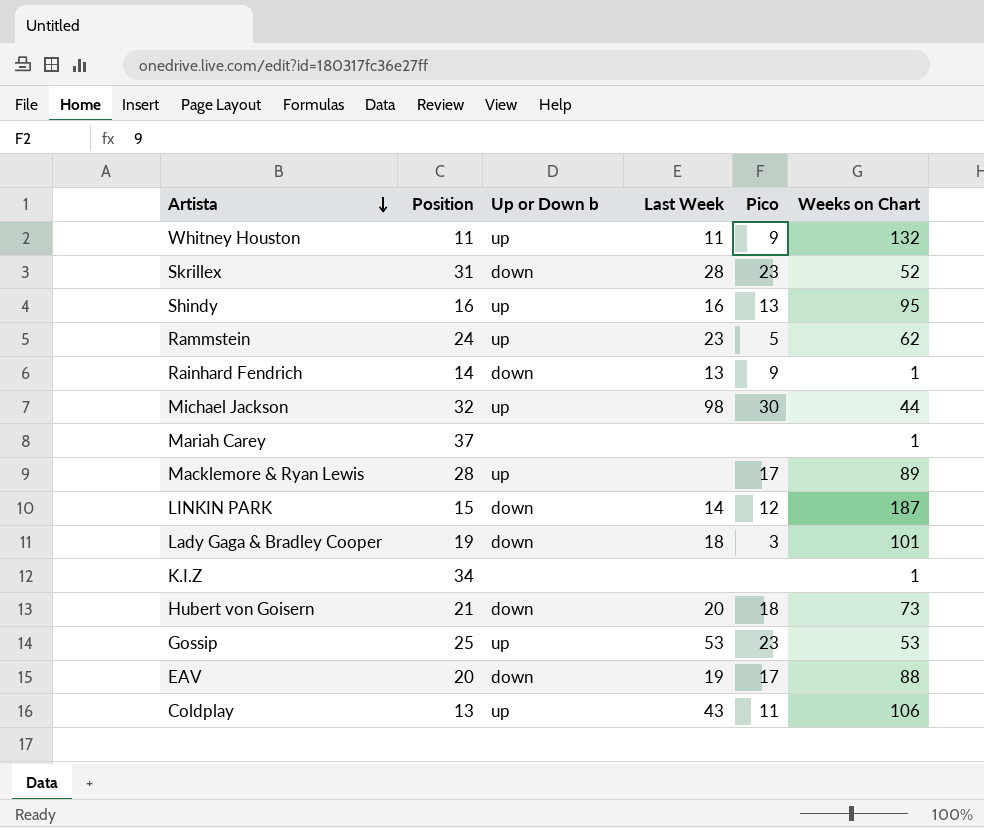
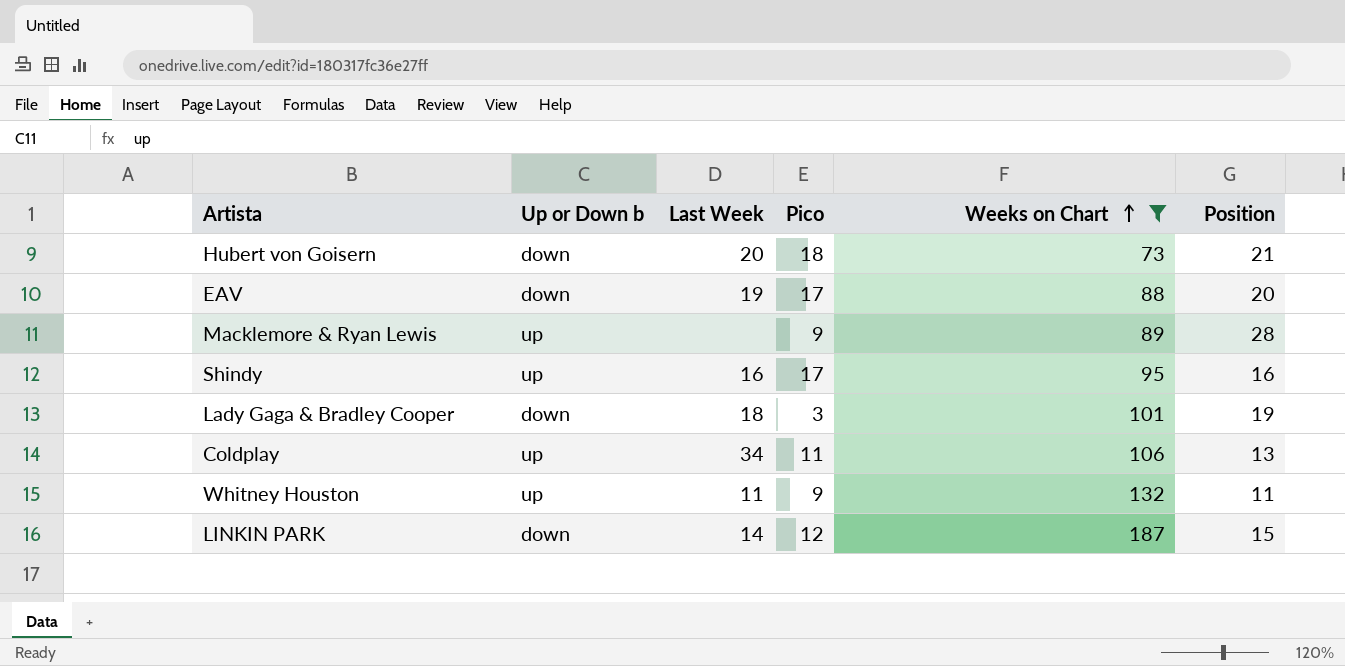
filter: none -> Weeks on Chart >= 73
row order: Artista descending -> Weeks on Chart ascending
column Position | position: 2 -> 6
Macklemore & Ryan Lewis | Pico: 17 -> 9
Shindy | Pico: 13 -> 17
Coldplay | Last Week: 43 -> 34

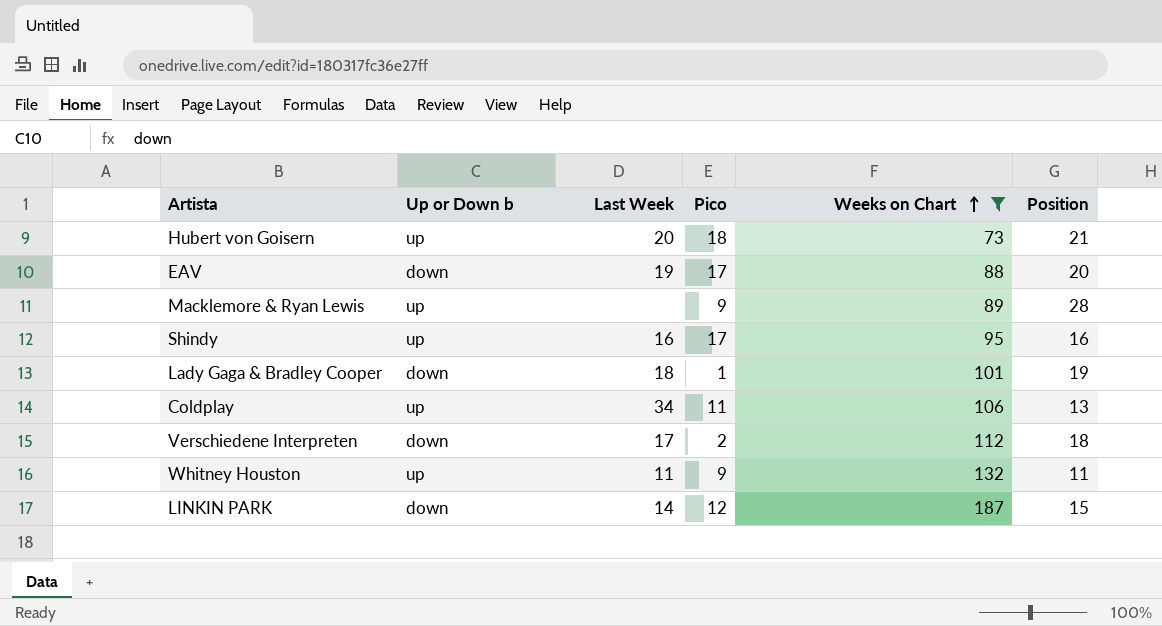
Hubert von Goisern | Up or Down b: down -> up
Lady Gaga & Bradley Cooper | Pico: 3 -> 1
row Verschiedene Interpreten: none -> down | 17 | 2 | 112 | 18

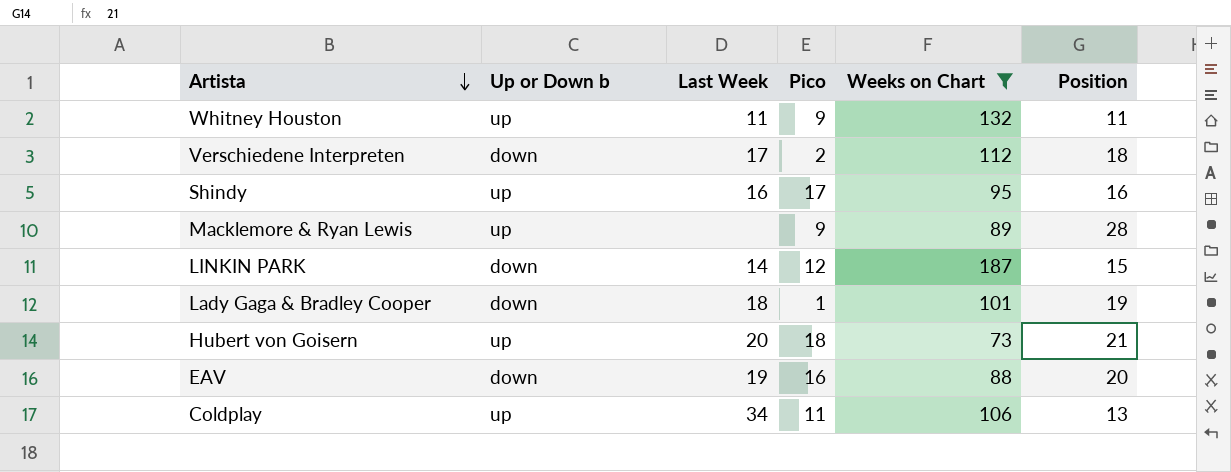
row order: Weeks on Chart ascending -> Artista descending
EAV | Pico: 17 -> 16

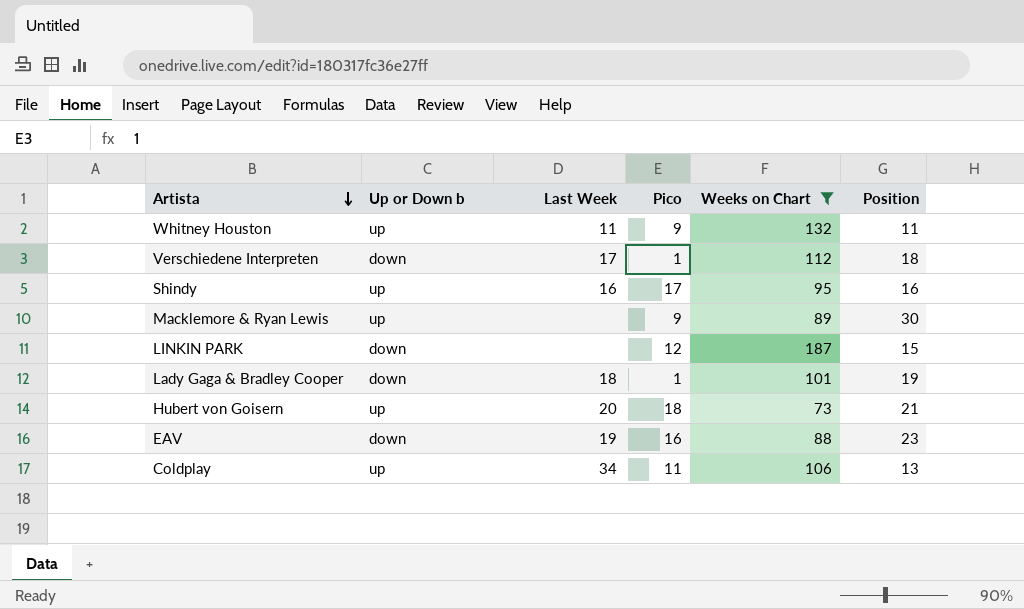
Verschiedene Interpreten | Pico: 2 -> 1
Macklemore & Ryan Lewis | Position: 28 -> 30
LINKIN PARK | Last Week: 14 -> none
EAV | Position: 20 -> 23

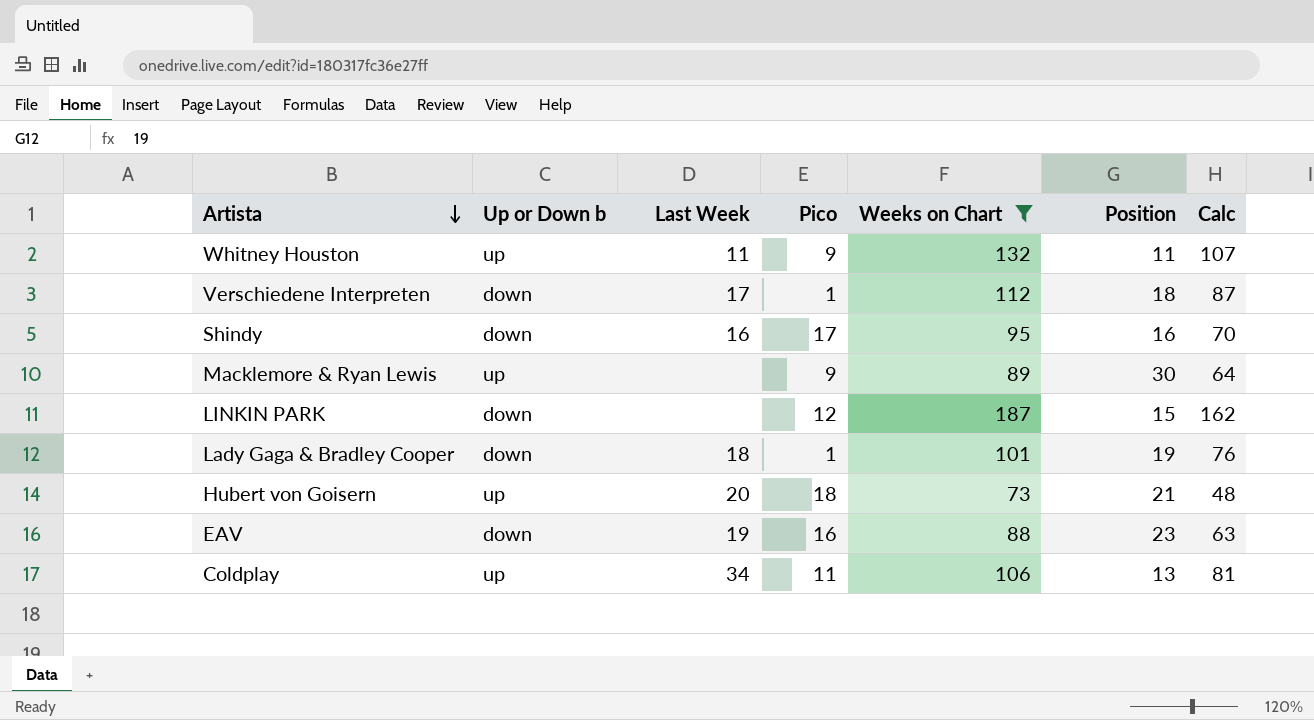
column Calc | formula: none -> [Weeks on Chart] - 25
Shindy | Up or Down b: up -> down

